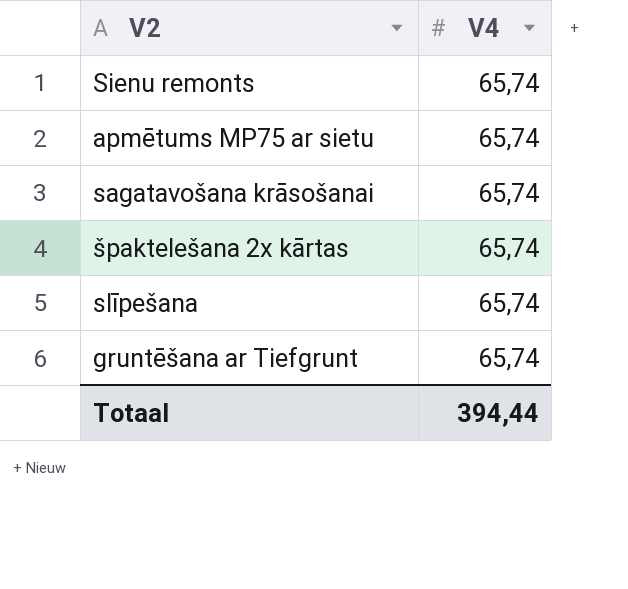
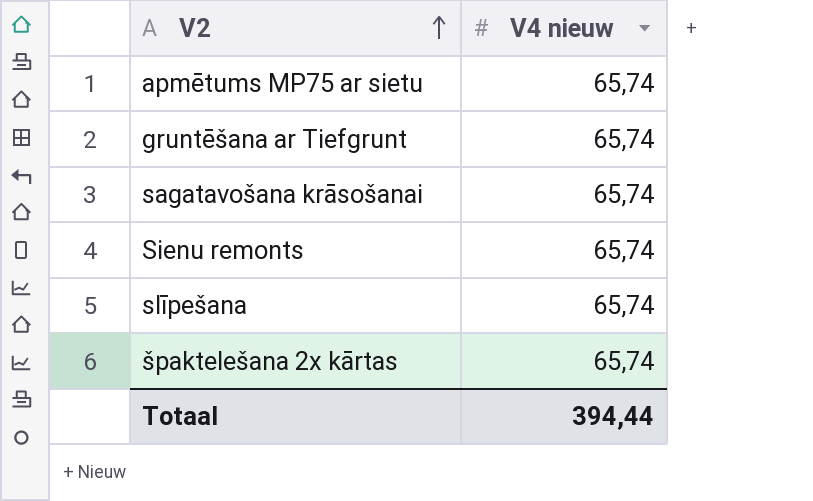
row order: none -> V2 ascending
column name: V4 -> V4 nieuw

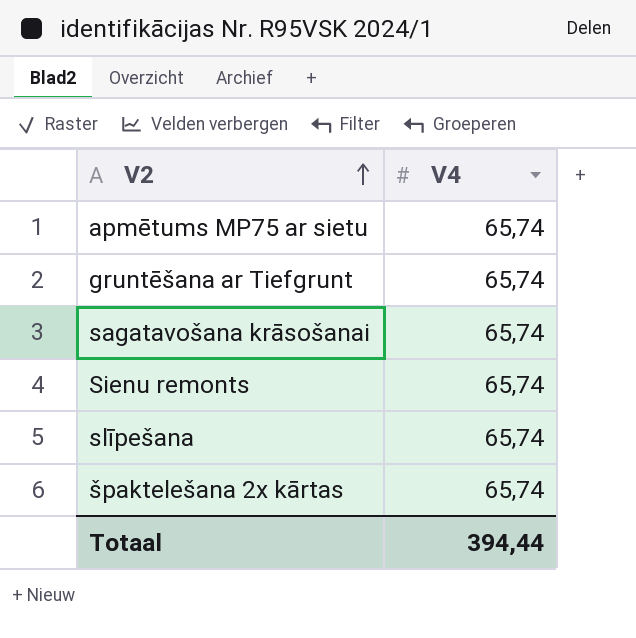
column name: V4 nieuw -> V4

